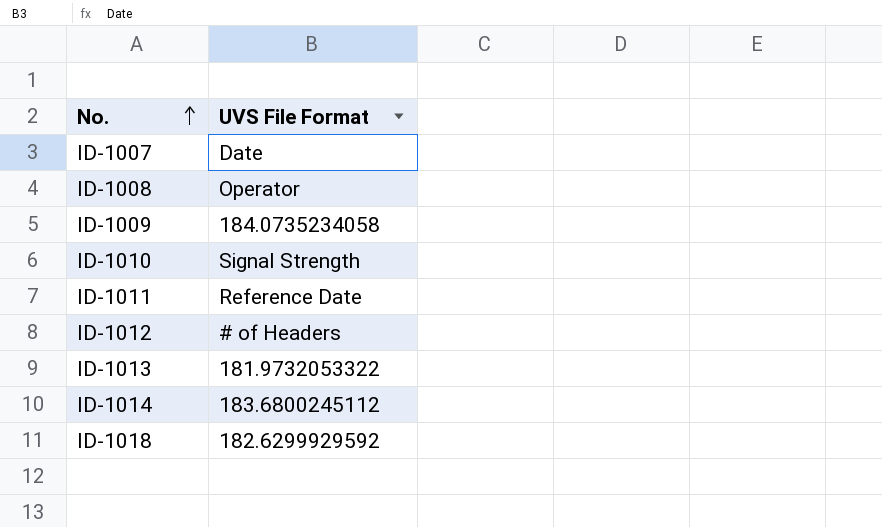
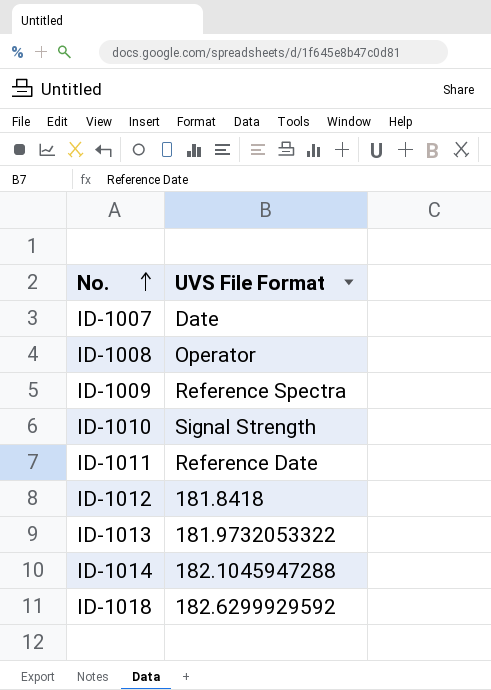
ID-1009 | UVS File Format: 184.0735234058 -> Reference Spectra
ID-1012 | UVS File Format: # of Headers -> 181.8418
ID-1014 | UVS File Format: 183.6800245112 -> 182.1045947288

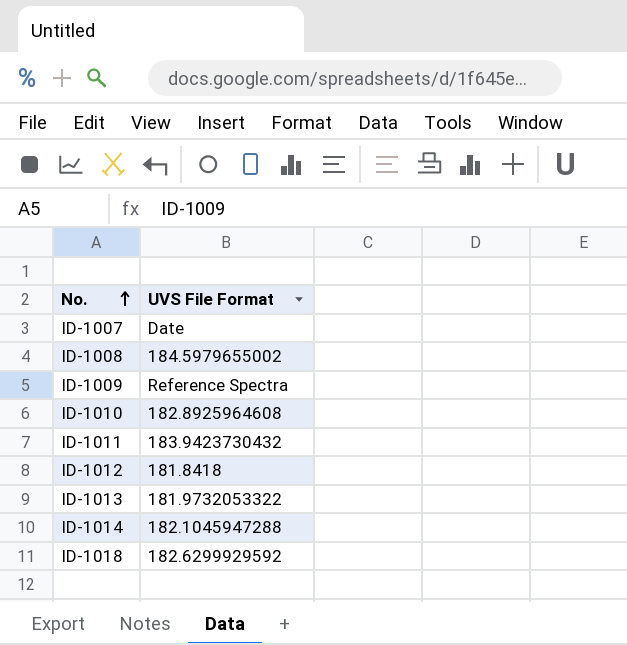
ID-1008 | UVS File Format: Operator -> 184.5979655002
ID-1010 | UVS File Format: Signal Strength -> 182.8925964608
ID-1011 | UVS File Format: Reference Date -> 183.9423730432

